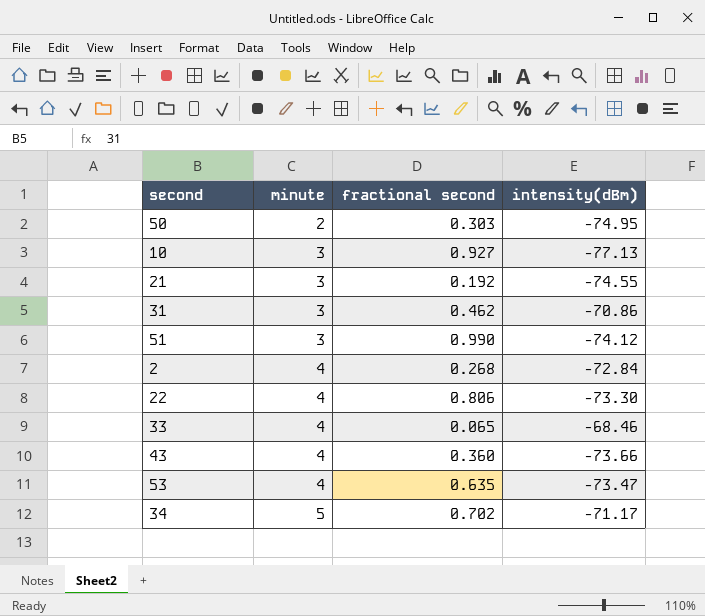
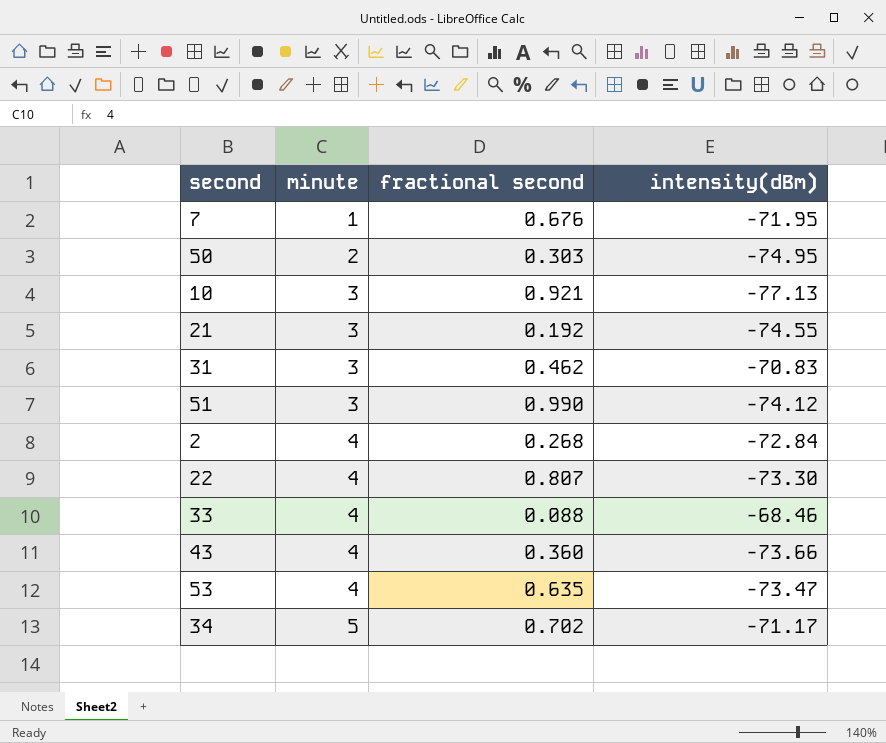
row 7: none -> 1 | 0.676 | -71.95
10 | fractional second: 0.927 -> 0.921
31 | intensity(dBm): -70.86 -> -70.83
22 | fractional second: 0.806 -> 0.807
33 | fractional second: 0.065 -> 0.088

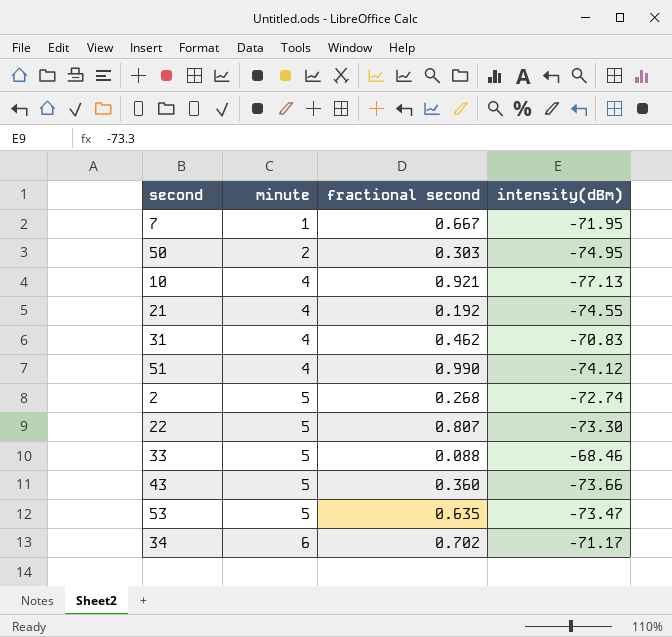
7 | fractional second: 0.676 -> 0.667
10 | minute: 3 -> 4
21 | minute: 3 -> 4
31 | minute: 3 -> 4
51 | minute: 3 -> 4
2 | minute: 4 -> 5
2 | intensity(dBm): -72.84 -> -72.74
22 | minute: 4 -> 5
33 | minute: 4 -> 5
43 | minute: 4 -> 5
53 | minute: 4 -> 5
34 | minute: 5 -> 6

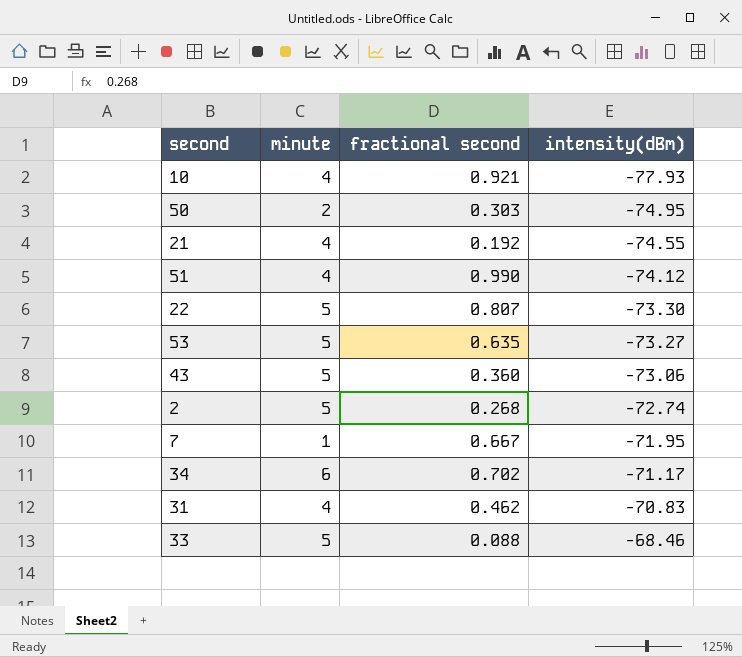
row order: minute ascending -> intensity(dBm) ascending
10 | intensity(dBm): -77.13 -> -77.93
53 | intensity(dBm): -73.47 -> -73.27
43 | intensity(dBm): -73.66 -> -73.06

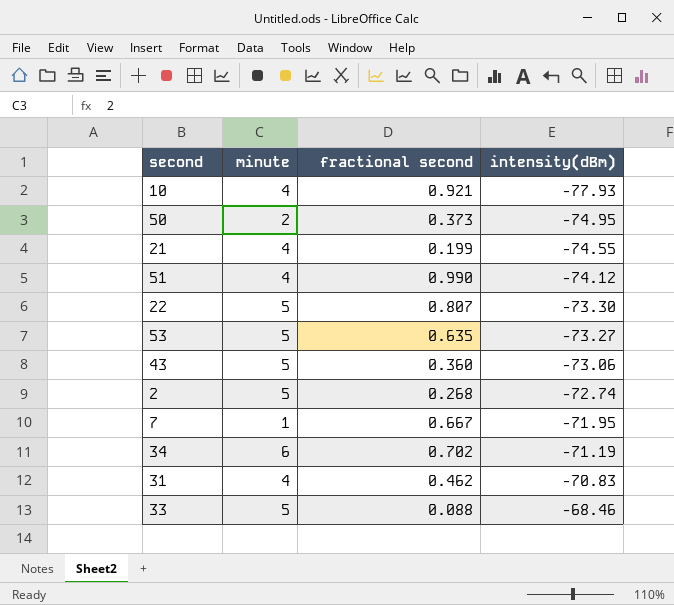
50 | fractional second: 0.303 -> 0.373
21 | fractional second: 0.192 -> 0.199
34 | intensity(dBm): -71.17 -> -71.19

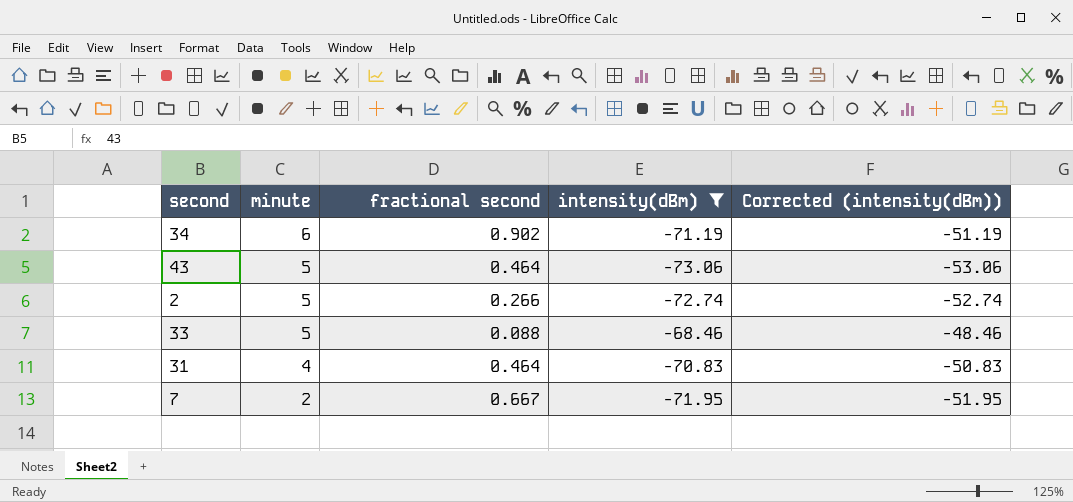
filter: none -> intensity(dBm) >= -73.06
row order: intensity(dBm) ascending -> minute descending
column Corrected (intensity(dBm)) | formula: none -> [intensity(dBm)] + 20
34 | fractional second: 0.702 -> 0.902
43 | fractional second: 0.360 -> 0.464
2 | fractional second: 0.268 -> 0.266
31 | fractional second: 0.462 -> 0.464
7 | minute: 1 -> 2

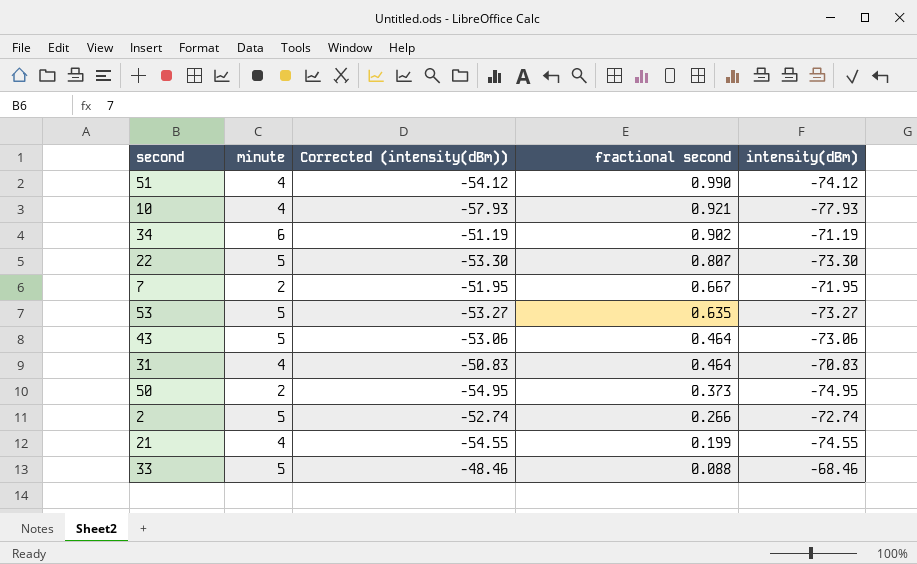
filter: intensity(dBm) >= -73.06 -> none
row order: minute descending -> fractional second descending
column Corrected (intensity(dBm)) | position: 5 -> 3

